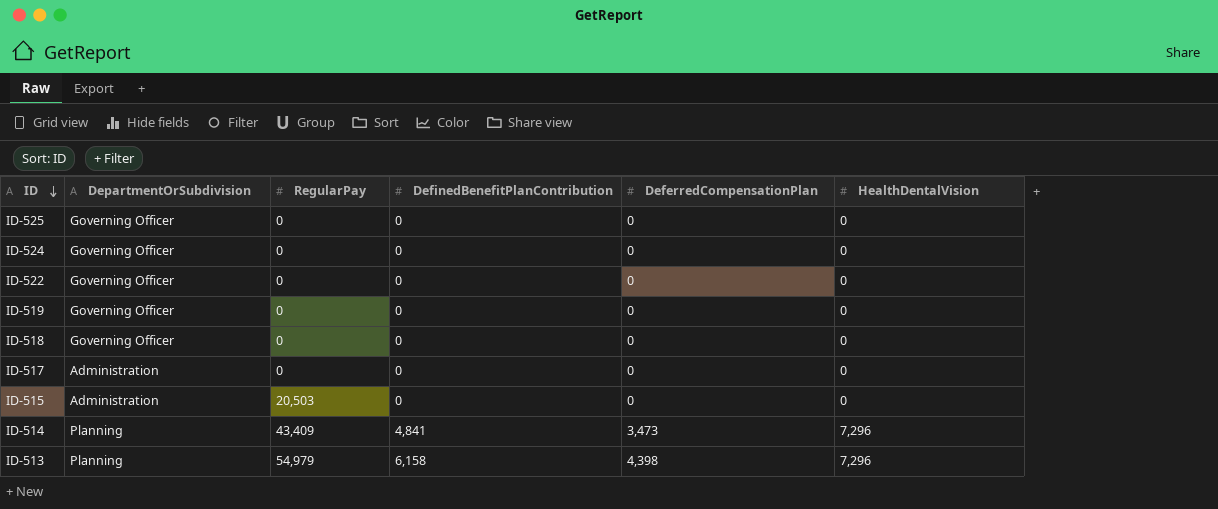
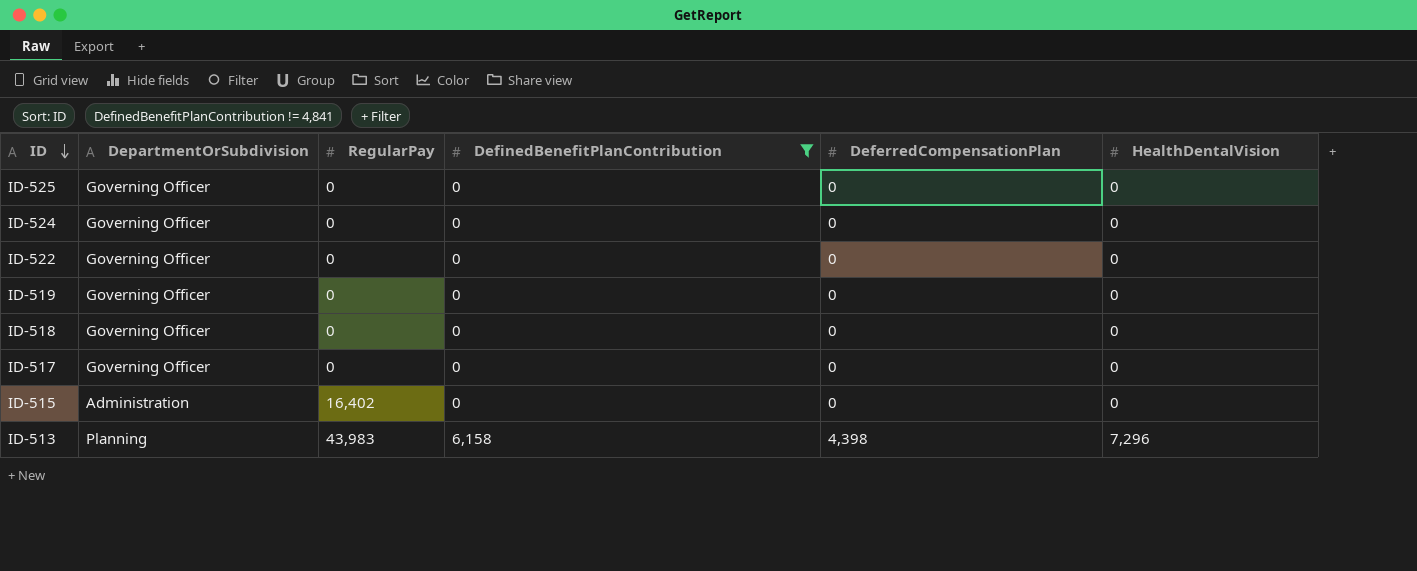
filter: none -> DefinedBenefitPlanContribution != 4,841
ID-517 | DepartmentOrSubdivision: Administration -> Governing Officer
ID-515 | RegularPay: 20,503 -> 16,402
ID-513 | RegularPay: 54,979 -> 43,983

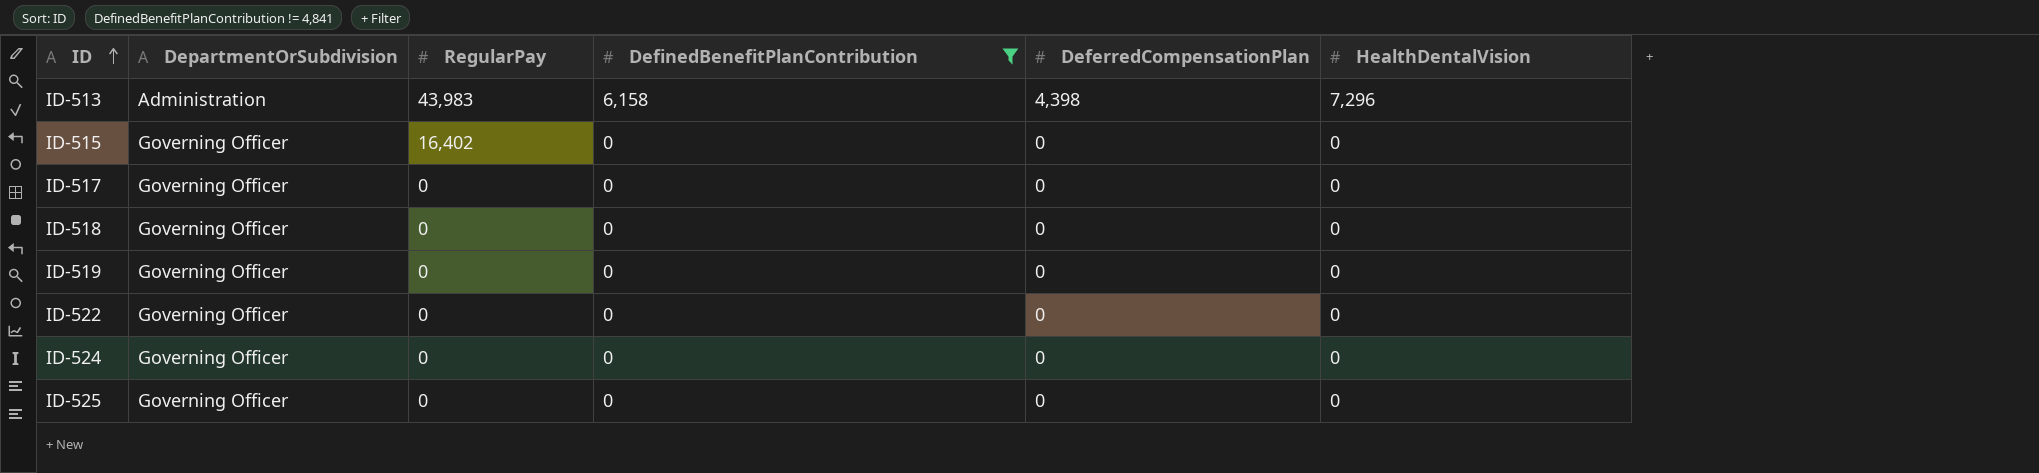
row order: ID descending -> ID ascending
ID-513 | DepartmentOrSubdivision: Planning -> Administration
ID-515 | DepartmentOrSubdivision: Administration -> Governing Officer

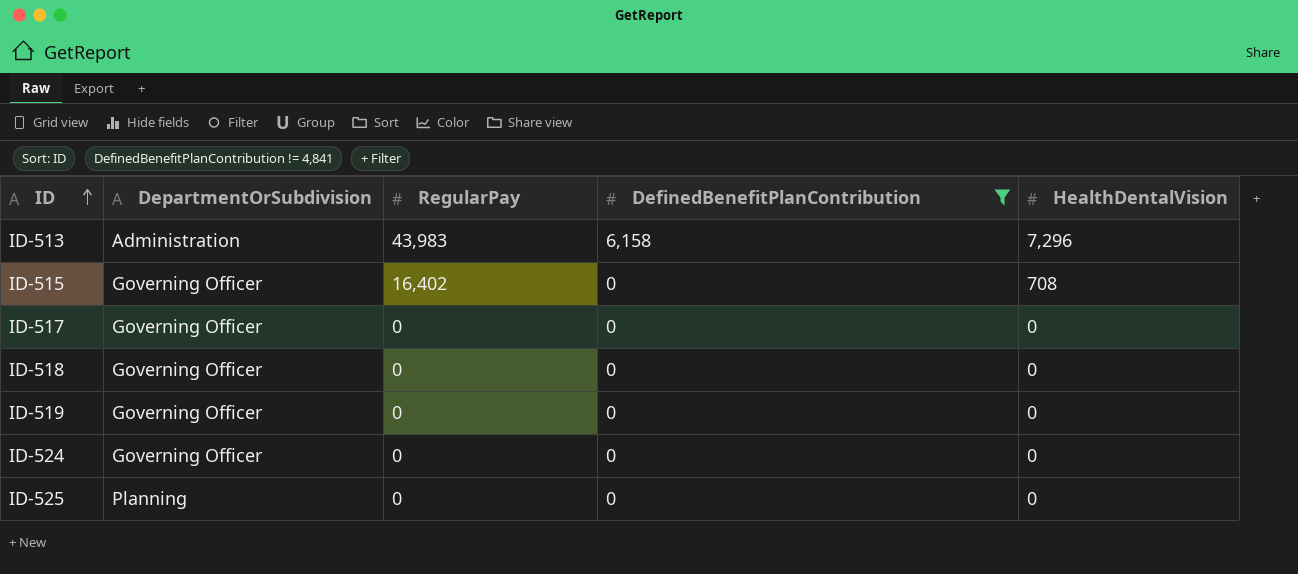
column DeferredCompensationPlan | position: 5 -> none
row ID-522: Governing Officer | 0 | 0 | 0 | 0 -> none
ID-515 | HealthDentalVision: 0 -> 708
ID-525 | DepartmentOrSubdivision: Governing Officer -> Planning

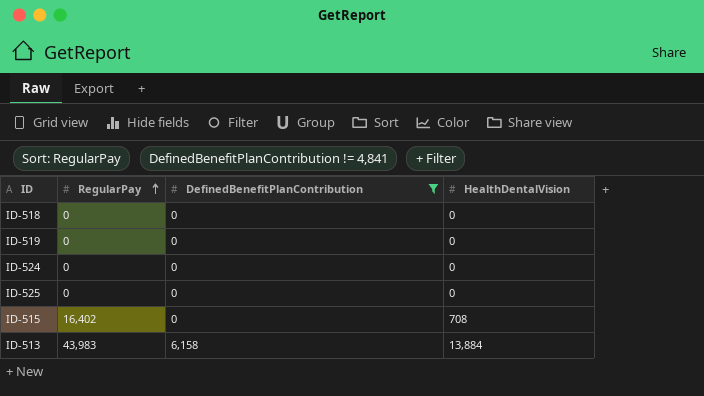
row order: ID ascending -> RegularPay ascending
column DepartmentOrSubdivision | position: 2 -> none
row ID-517: Governing Officer | 0 | 0 | 0 -> none
ID-513 | HealthDentalVision: 7,296 -> 13,884

